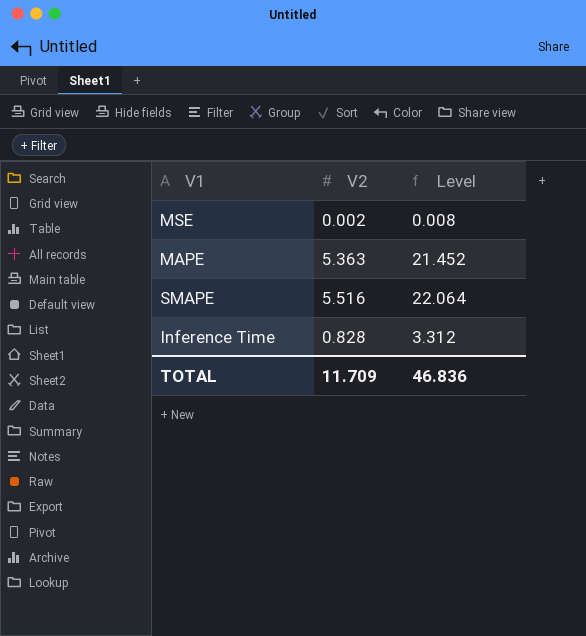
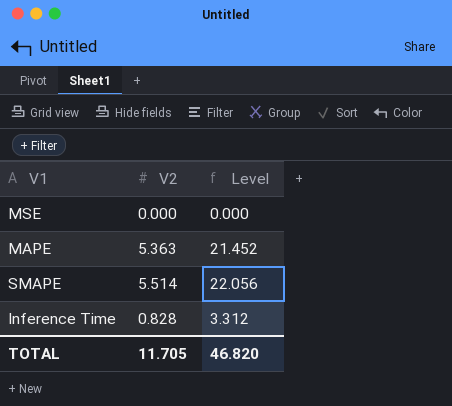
MSE | V2: 0.002 -> 0.000
MSE | Level: 0.008 -> 0.000
SMAPE | V2: 5.516 -> 5.514
SMAPE | Level: 22.064 -> 22.056
TOTAL | V2: 11.709 -> 11.705
TOTAL | Level: 46.836 -> 46.820

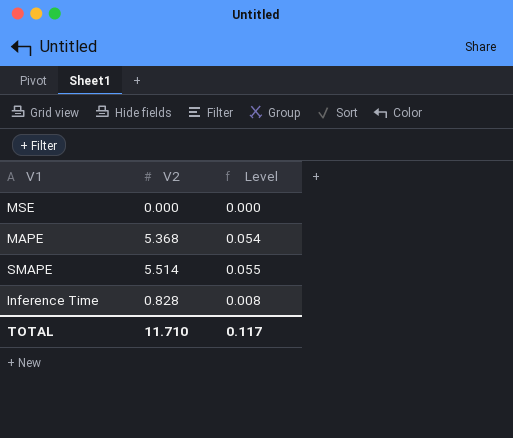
column Level | formula: [V2] * 4 -> [V2] * 0.01
MAPE | V2: 5.363 -> 5.368
TOTAL | V2: 11.705 -> 11.710
TOTAL | Level: 46.820 -> 0.117

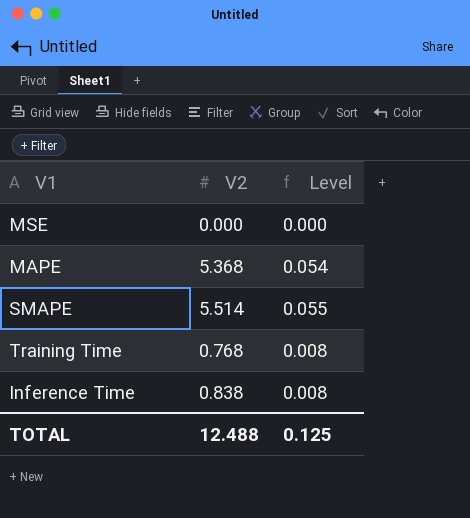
row Training Time: none -> 0.768 | 0.008
Inference Time | V2: 0.828 -> 0.838
TOTAL | V2: 11.710 -> 12.488
TOTAL | Level: 0.117 -> 0.125

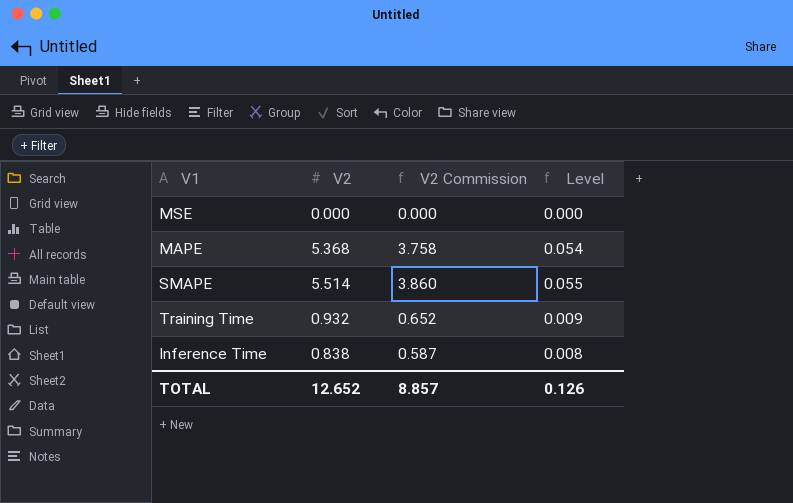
column V2 Commission | formula: none -> [V2] * 0.7
Training Time | V2: 0.768 -> 0.932
Training Time | Level: 0.008 -> 0.009
TOTAL | V2: 12.488 -> 12.652
TOTAL | Level: 0.125 -> 0.126

